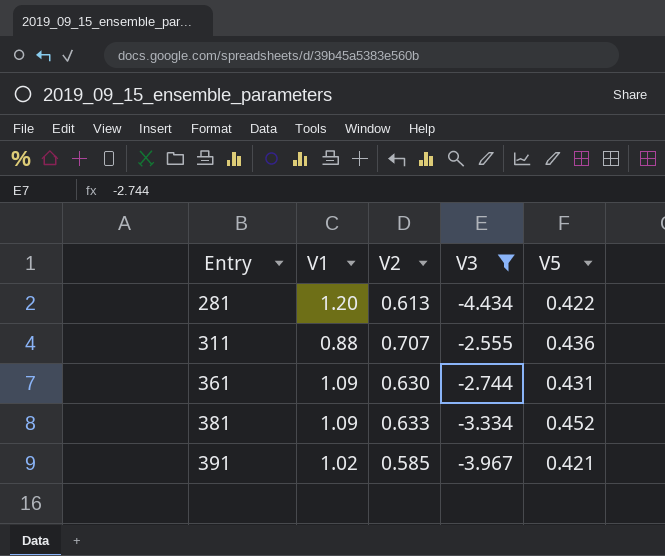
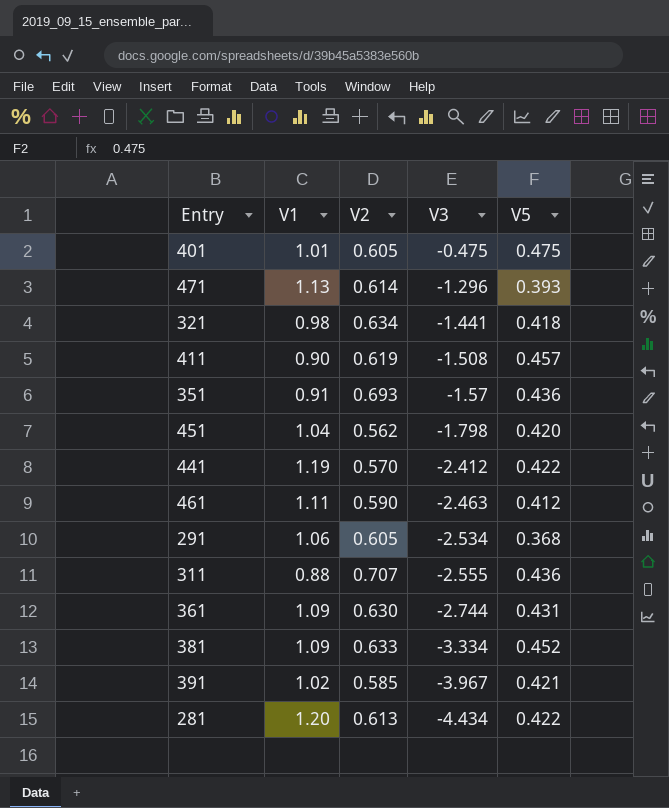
filter: V3 <= -2.555 -> none
row order: Entry ascending -> V3 descending

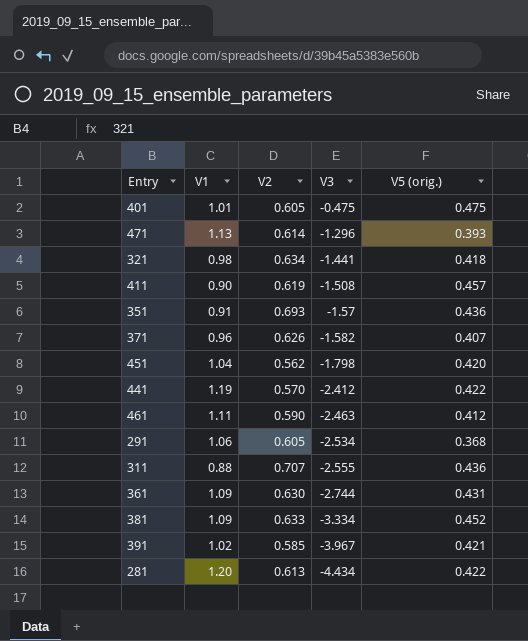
column name: V5 -> V5 (orig.)
row 371: none -> 0.96 | 0.626 | -1.582 | 0.407

